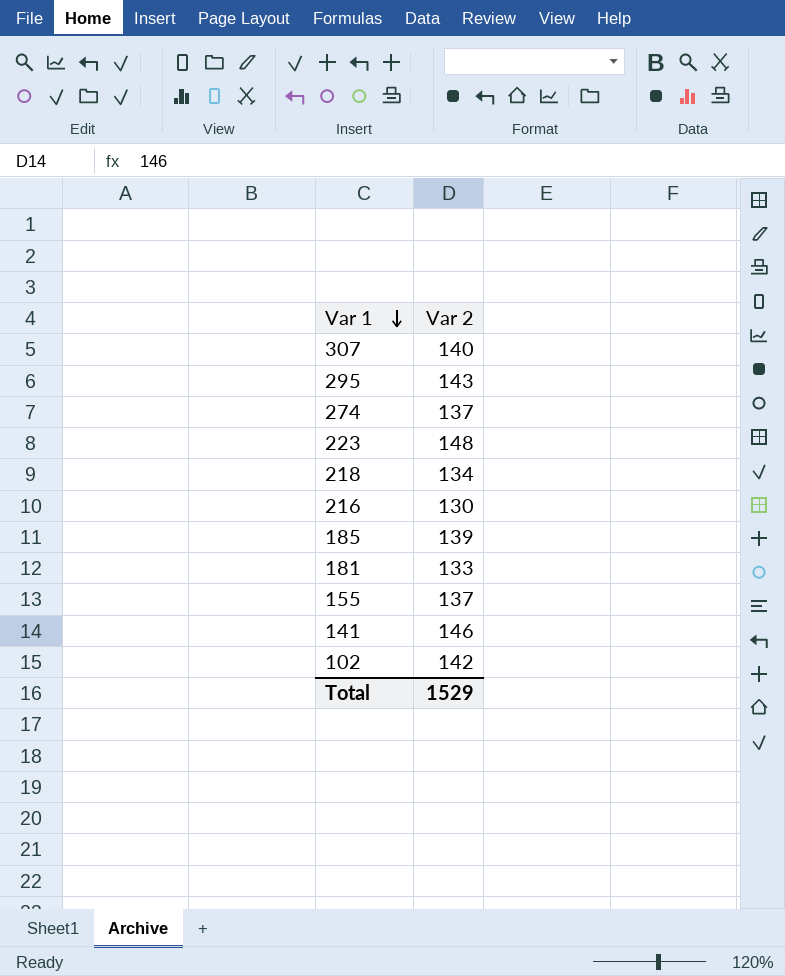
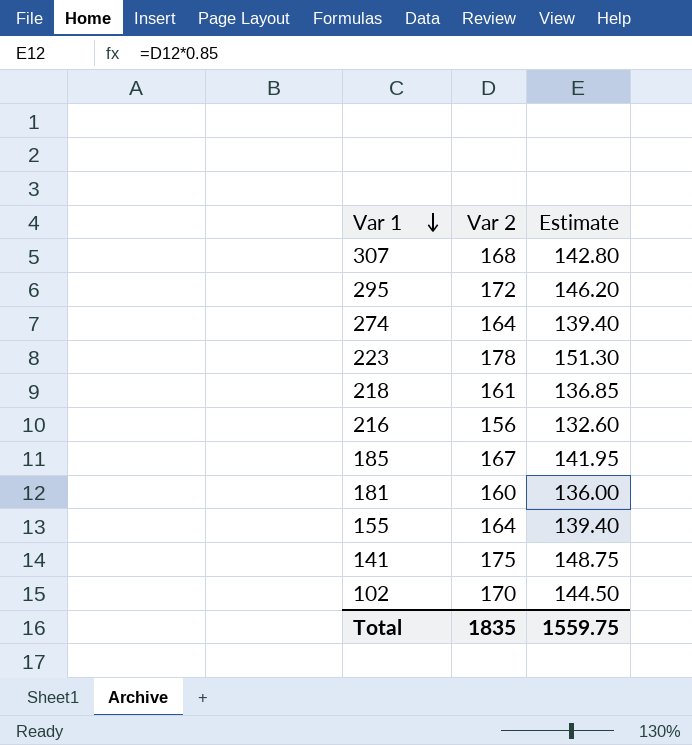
column Estimate | formula: none -> [Var 2] * 0.85
307 | Var 2: 140 -> 168
295 | Var 2: 143 -> 172
274 | Var 2: 137 -> 164
223 | Var 2: 148 -> 178
218 | Var 2: 134 -> 161
216 | Var 2: 130 -> 156
185 | Var 2: 139 -> 167
181 | Var 2: 133 -> 160
155 | Var 2: 137 -> 164
141 | Var 2: 146 -> 175
102 | Var 2: 142 -> 170
Total | Var 2: 1529 -> 1835

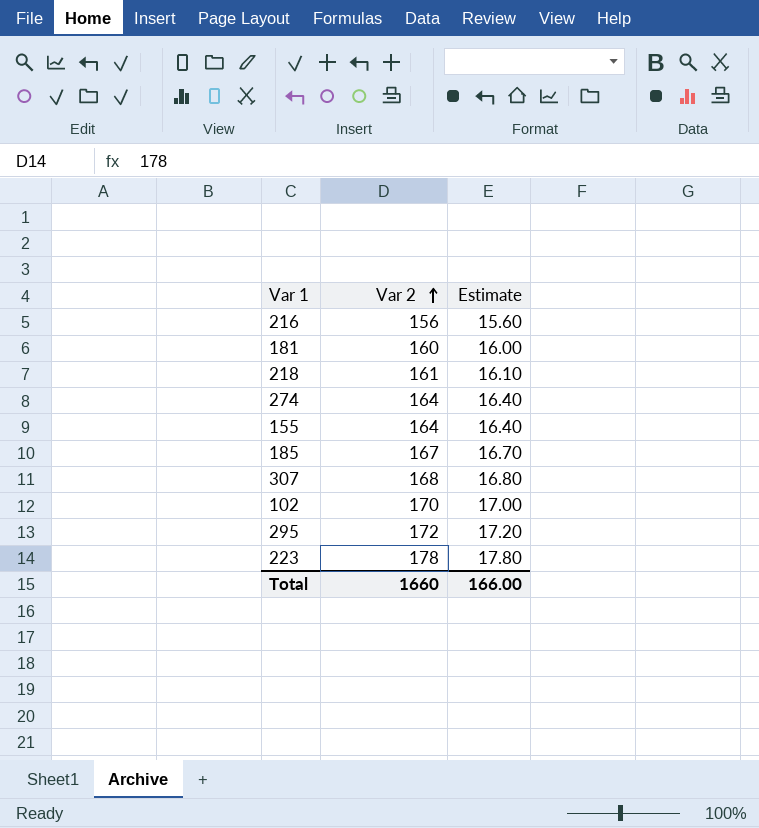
row order: Var 1 descending -> Var 2 ascending
column Estimate | formula: [Var 2] * 0.85 -> [Var 2] * 0.1
row 141: 175 | 148.75 -> none
Total | Var 2: 1835 -> 1660
Total | Estimate: 1559.75 -> 166.00

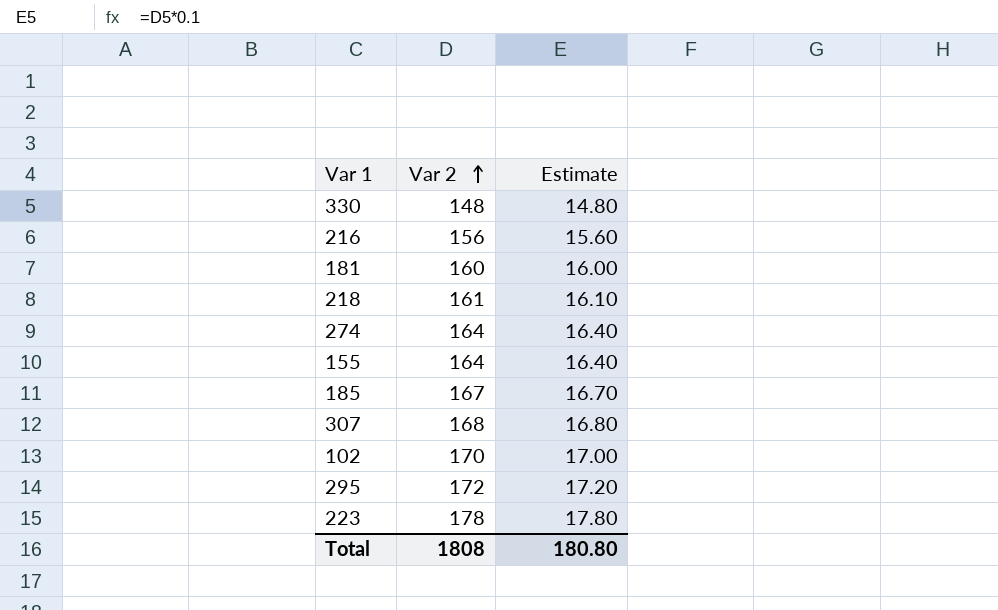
row 330: none -> 148 | 14.80
Total | Var 2: 1660 -> 1808
Total | Estimate: 166.00 -> 180.80

